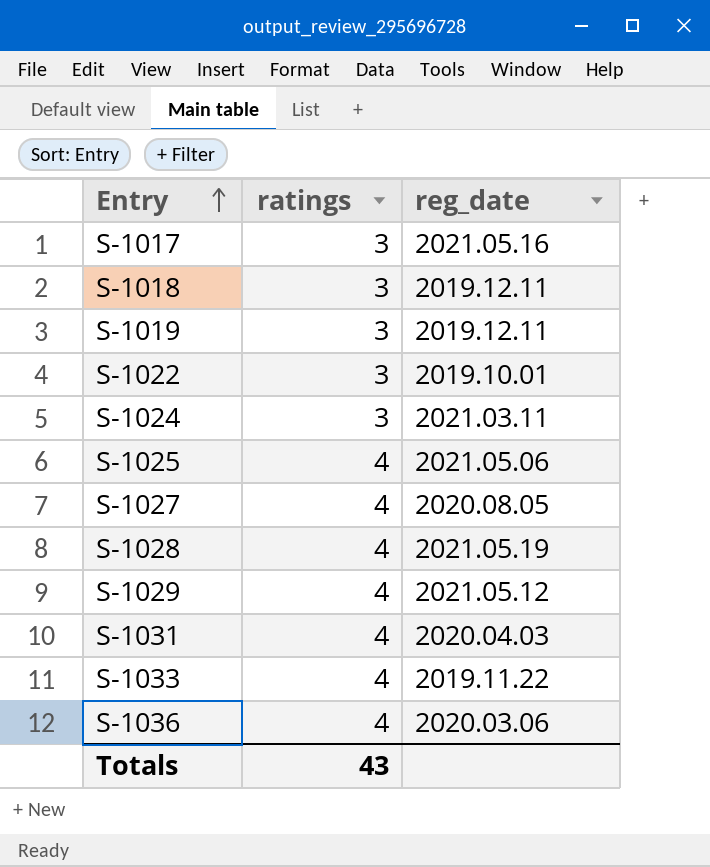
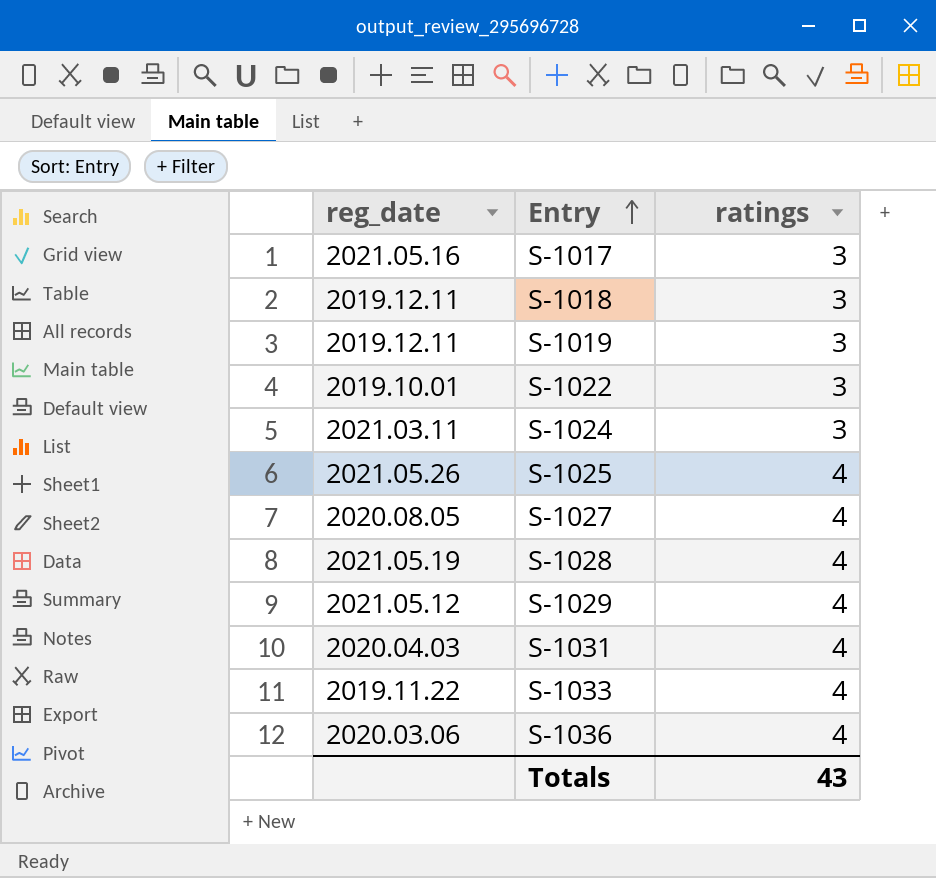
column reg_date | position: 3 -> 1
S-1025 | reg_date: 2021.05.06 -> 2021.05.26

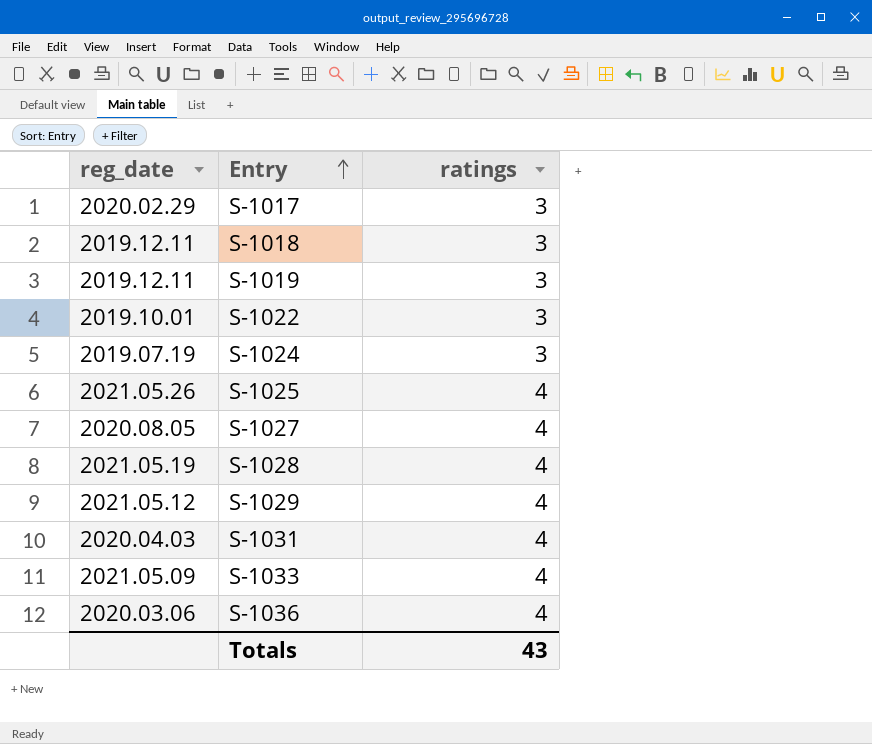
S-1017 | reg_date: 2021.05.16 -> 2020.02.29
S-1024 | reg_date: 2021.03.11 -> 2019.07.19
S-1033 | reg_date: 2019.11.22 -> 2021.05.09

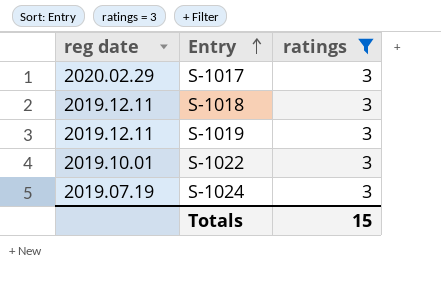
filter: none -> ratings = 3
column name: reg_date -> reg date
Totals | ratings: 43 -> 15

